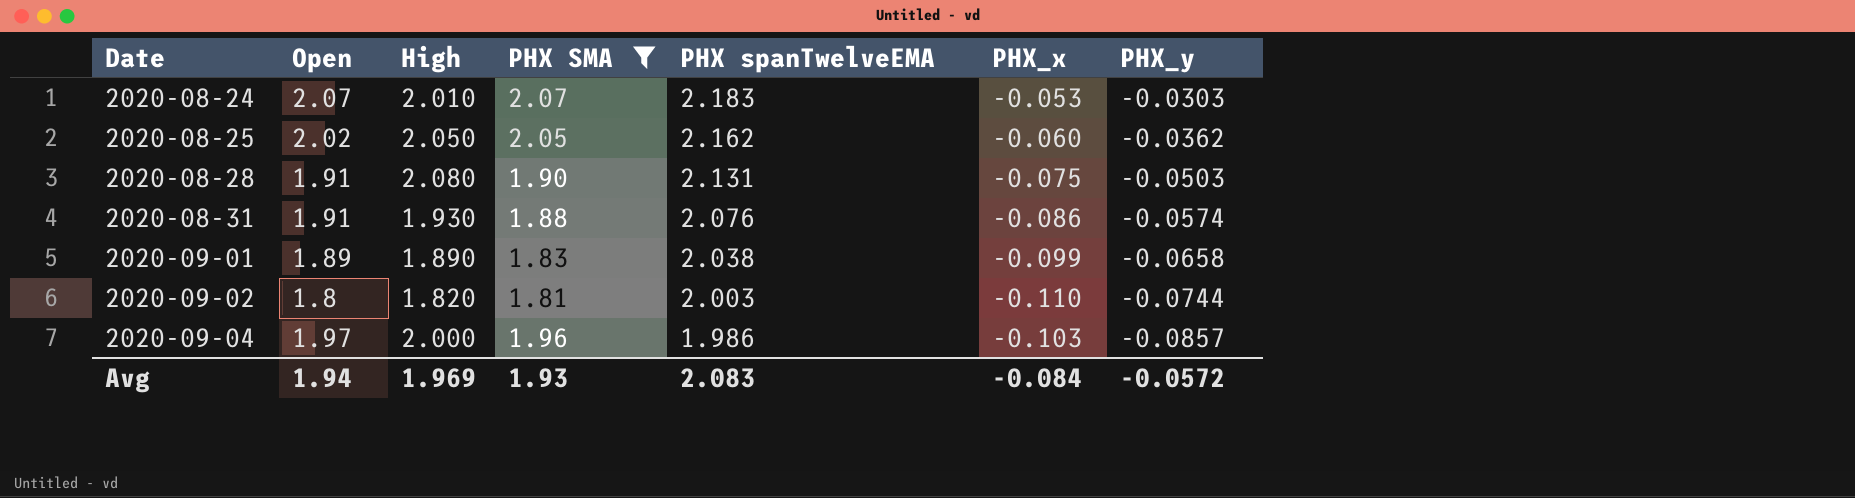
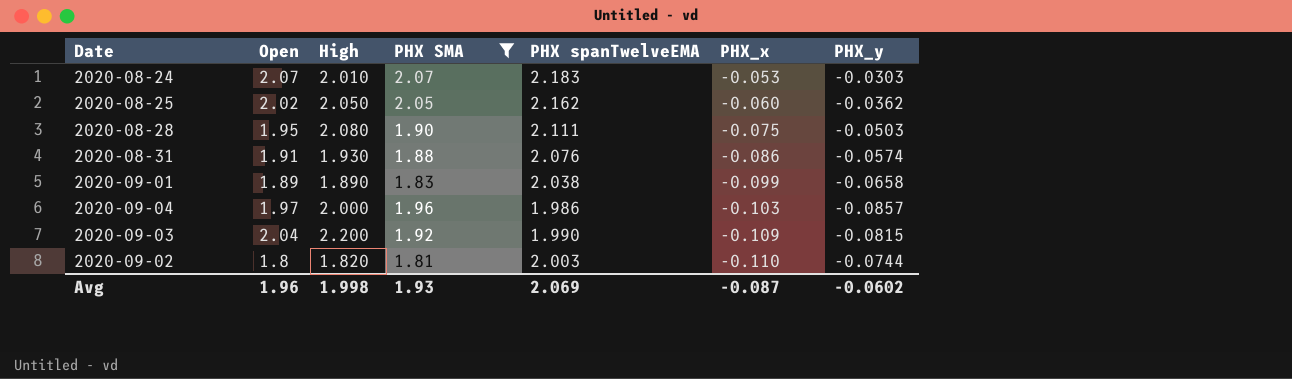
row order: Date ascending -> PHX_x descending
2020-08-28 | Open: 1.91 -> 1.95
2020-08-28 | PHX spanTwelveEMA: 2.131 -> 2.111
row 2020-09-03: none -> 2.04 | 2.200 | 1.92 | 1.990 | -0.109 | -0.0815
Avg | Open: 1.94 -> 1.96
Avg | High: 1.969 -> 1.998
Avg | PHX spanTwelveEMA: 2.083 -> 2.069
Avg | PHX_x: -0.084 -> -0.087
Avg | PHX_y: -0.0572 -> -0.0602

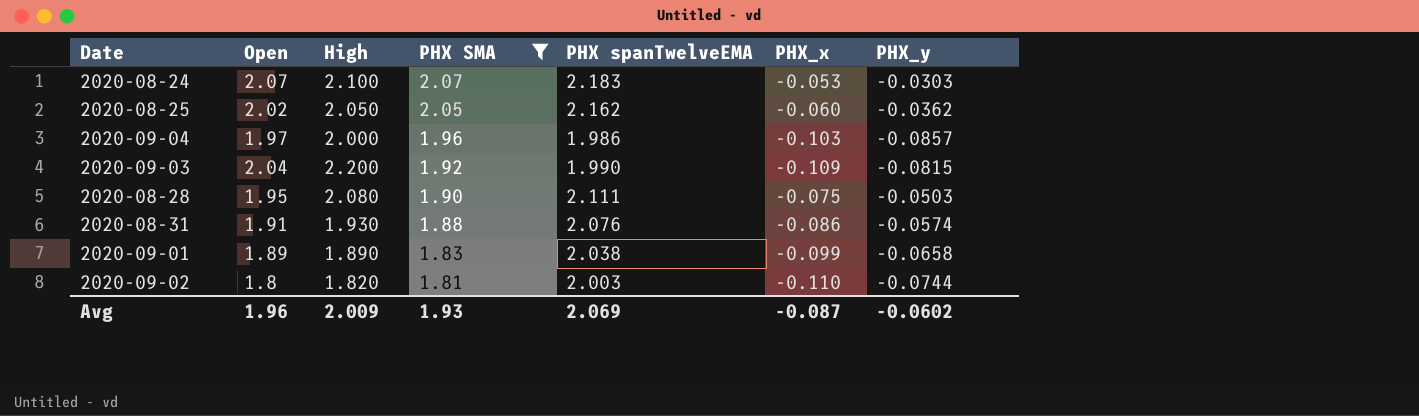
row order: PHX_x descending -> PHX SMA descending
2020-08-24 | High: 2.010 -> 2.100
Avg | High: 1.998 -> 2.009

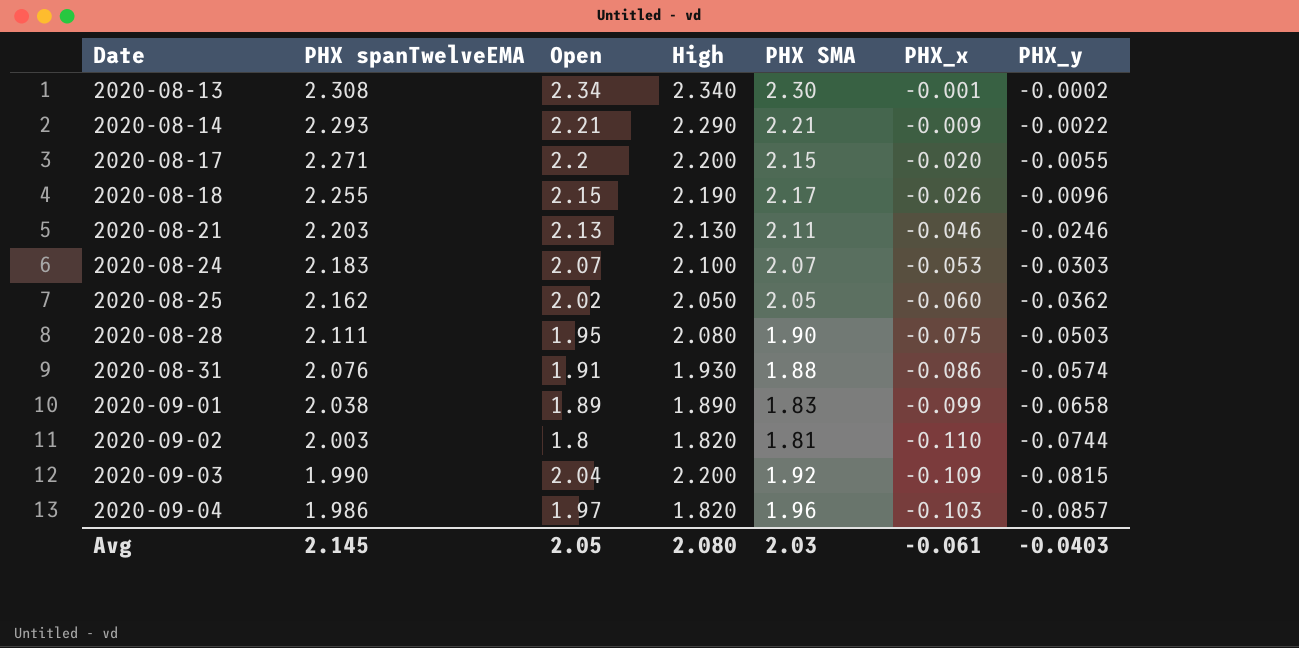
filter: PHX SMA <= 2.07 -> none
row order: PHX SMA descending -> Date ascending
column PHX spanTwelveEMA | position: 5 -> 2
2020-09-04 | High: 2.000 -> 1.820
Avg | PHX spanTwelveEMA: 2.069 -> 2.145
Avg | Open: 1.96 -> 2.05
Avg | High: 2.009 -> 2.080
Avg | PHX SMA: 1.93 -> 2.03
Avg | PHX_x: -0.087 -> -0.061
Avg | PHX_y: -0.0602 -> -0.0403

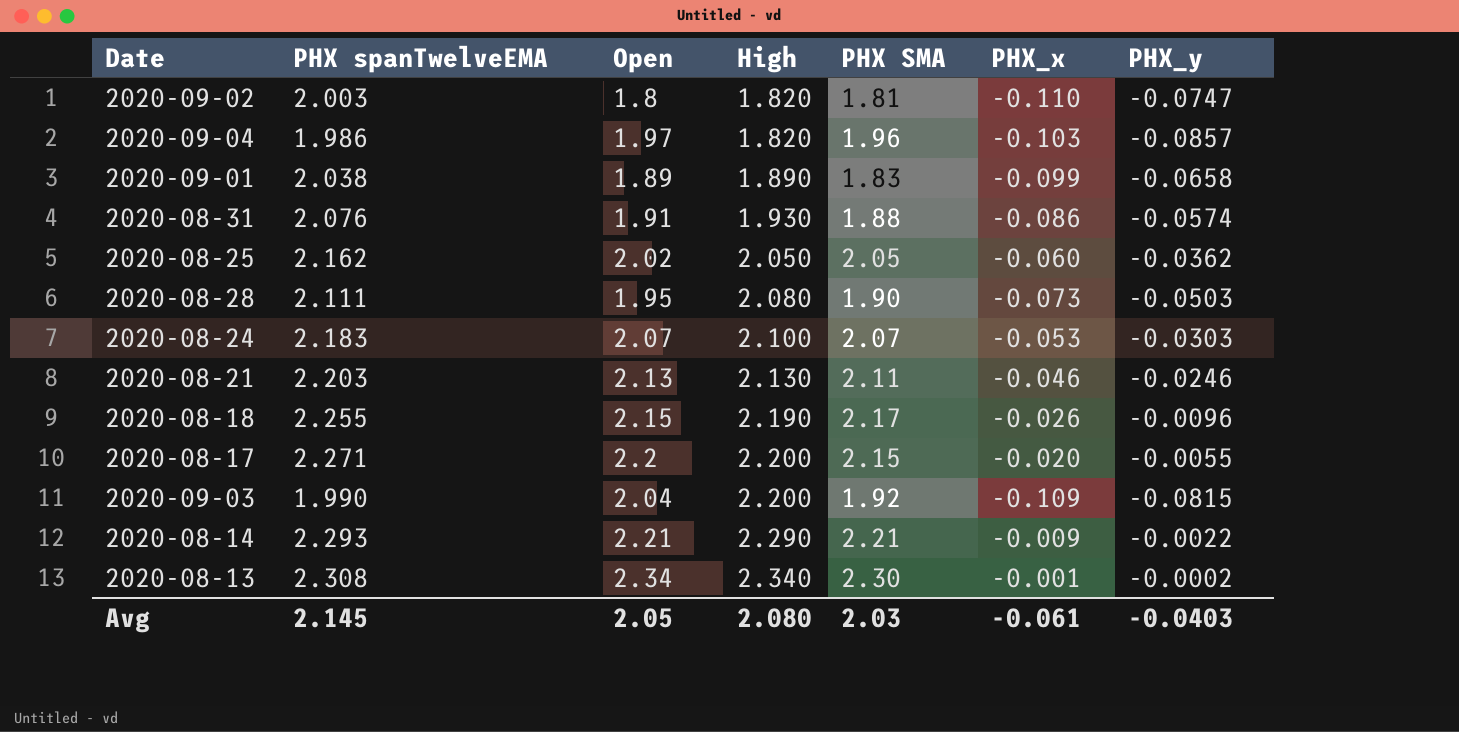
row order: Date ascending -> High ascending
2020-09-02 | PHX_y: -0.0744 -> -0.0747
2020-08-28 | PHX_x: -0.075 -> -0.073

